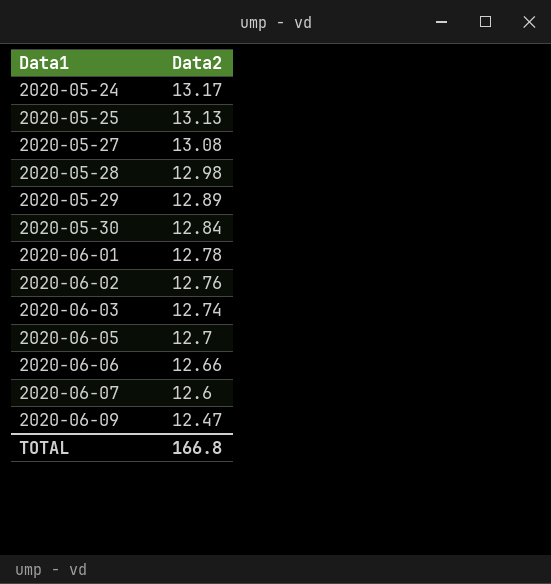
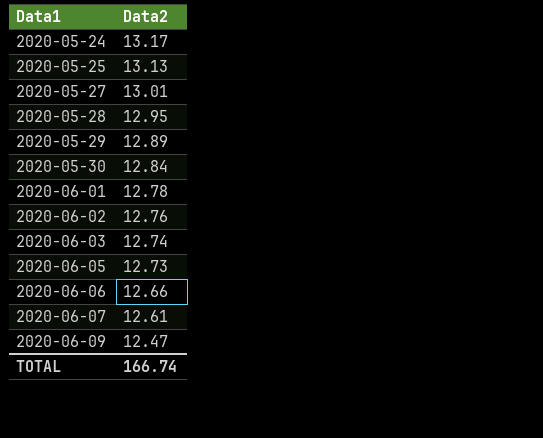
2020-05-27 | Data2: 13.08 -> 13.01
2020-05-28 | Data2: 12.98 -> 12.95
2020-06-05 | Data2: 12.7 -> 12.73
2020-06-07 | Data2: 12.6 -> 12.61
TOTAL | Data2: 166.8 -> 166.74

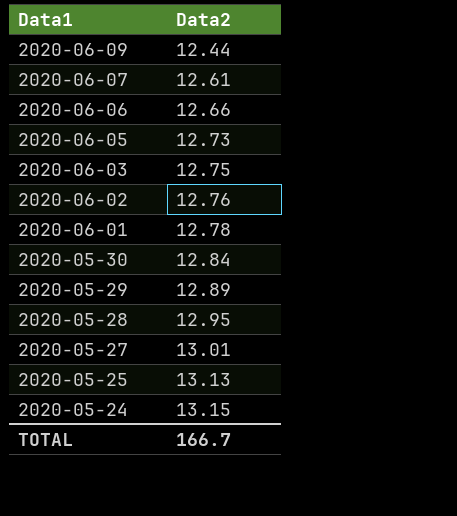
row order: Data1 ascending -> Data1 descending
2020-06-09 | Data2: 12.47 -> 12.44
2020-06-03 | Data2: 12.74 -> 12.75
2020-05-24 | Data2: 13.17 -> 13.15
TOTAL | Data2: 166.74 -> 166.7

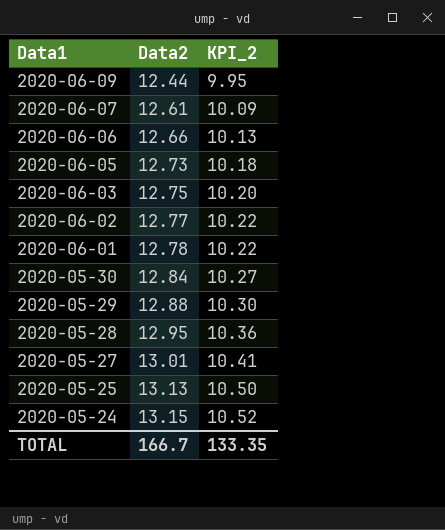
column KPI_2 | formula: none -> [Data2] * 0.8
2020-06-02 | Data2: 12.76 -> 12.77
2020-05-29 | Data2: 12.89 -> 12.88

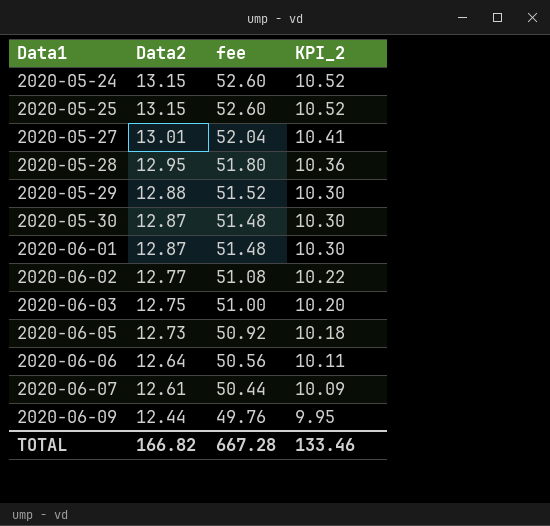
row order: Data1 descending -> Data1 ascending
column fee | formula: none -> [Data2] * 4
2020-05-25 | Data2: 13.13 -> 13.15
2020-05-25 | KPI_2: 10.50 -> 10.52
2020-05-30 | Data2: 12.84 -> 12.87
2020-05-30 | KPI_2: 10.27 -> 10.30
2020-06-01 | Data2: 12.78 -> 12.87
2020-06-01 | KPI_2: 10.22 -> 10.30
2020-06-06 | Data2: 12.66 -> 12.64
2020-06-06 | KPI_2: 10.13 -> 10.11
TOTAL | Data2: 166.7 -> 166.82
TOTAL | KPI_2: 133.35 -> 133.46

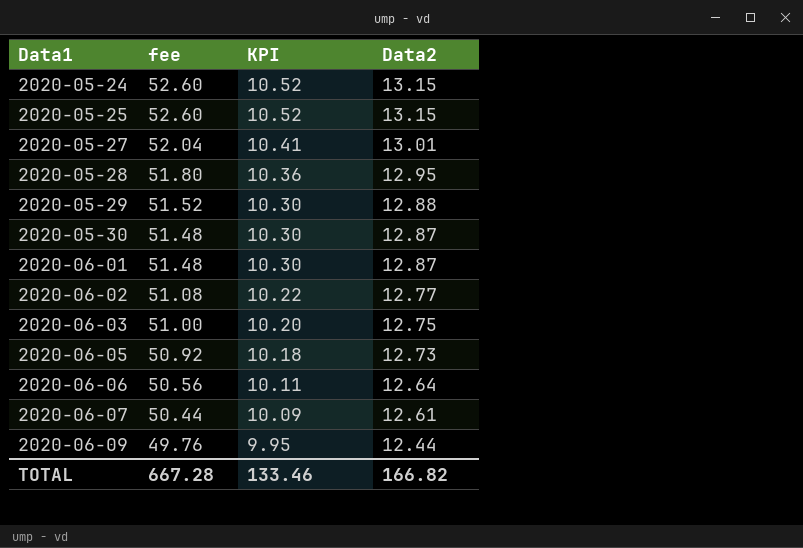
column name: KPI_2 -> KPI
column Data2 | position: 2 -> 4

